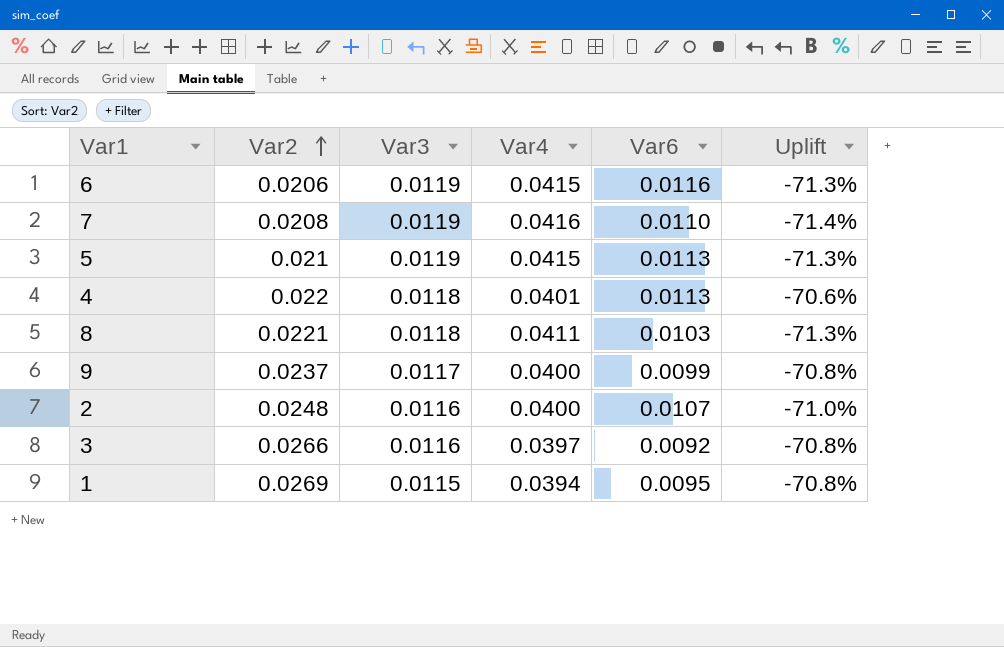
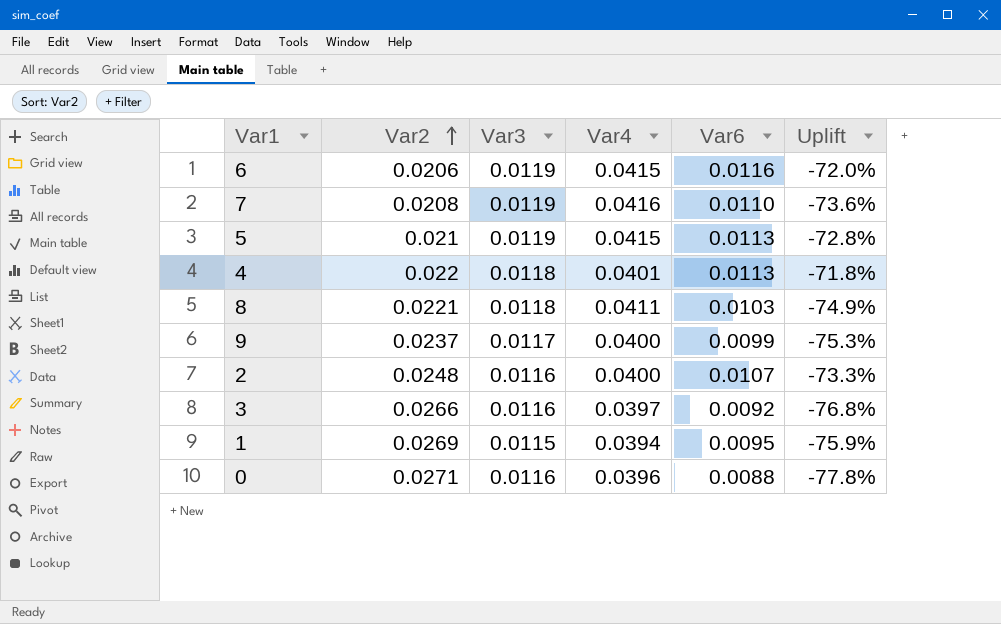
column Uplift | formula: ([Var3] - [Var4]) / [Var4] -> ([Var6] - [Var4]) / [Var4]
row 0: none -> 0.0271 | 0.0116 | 0.0396 | 0.0088 | -77.8%

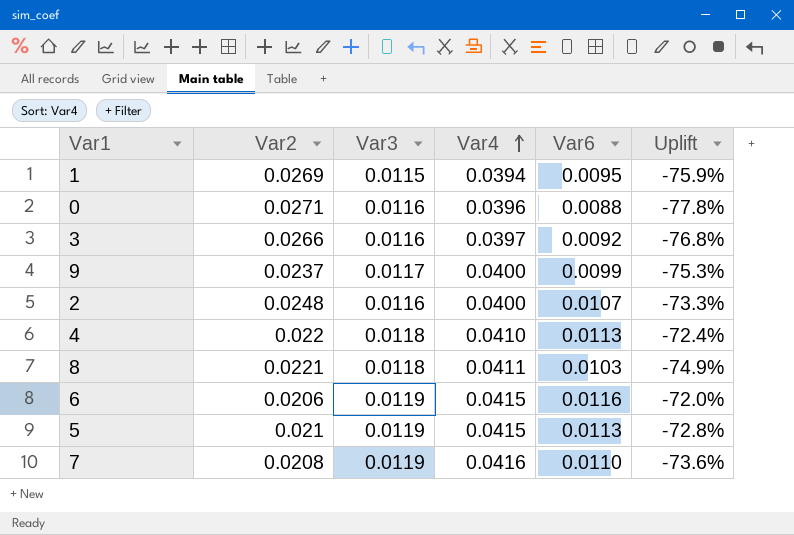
row order: Var2 ascending -> Var4 ascending
4 | Var4: 0.0401 -> 0.0410
4 | Uplift: -71.8% -> -72.4%

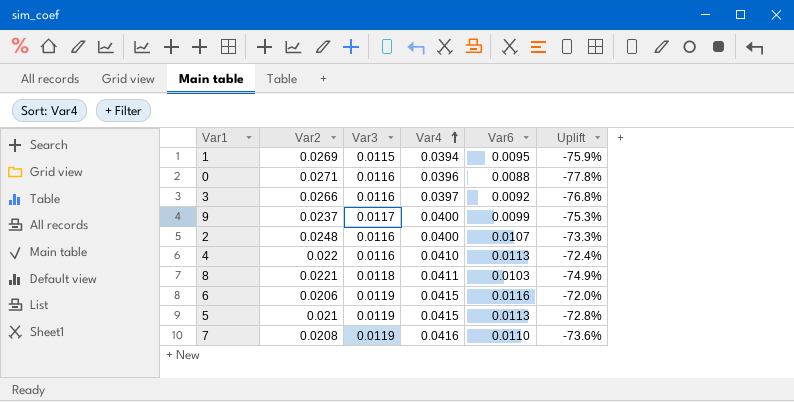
4 | Var3: 0.0118 -> 0.0116

